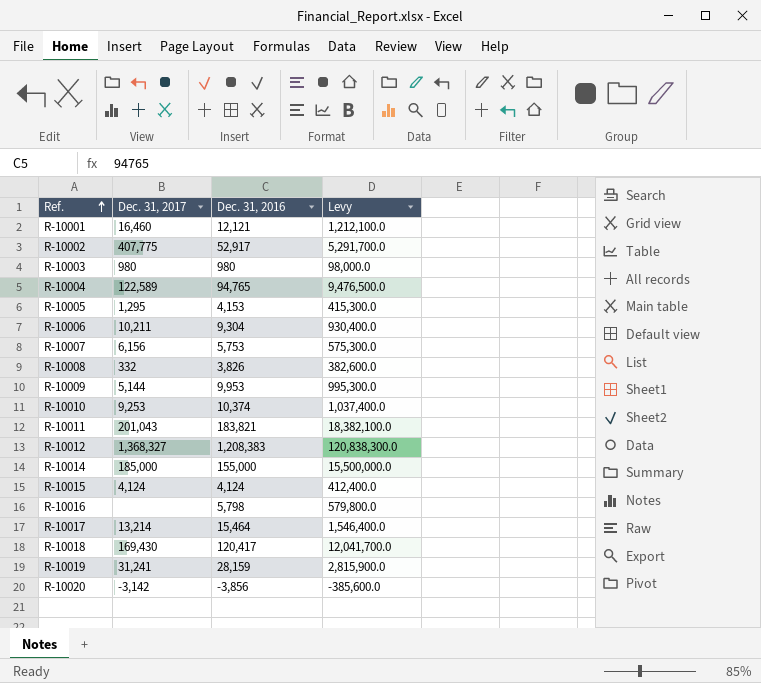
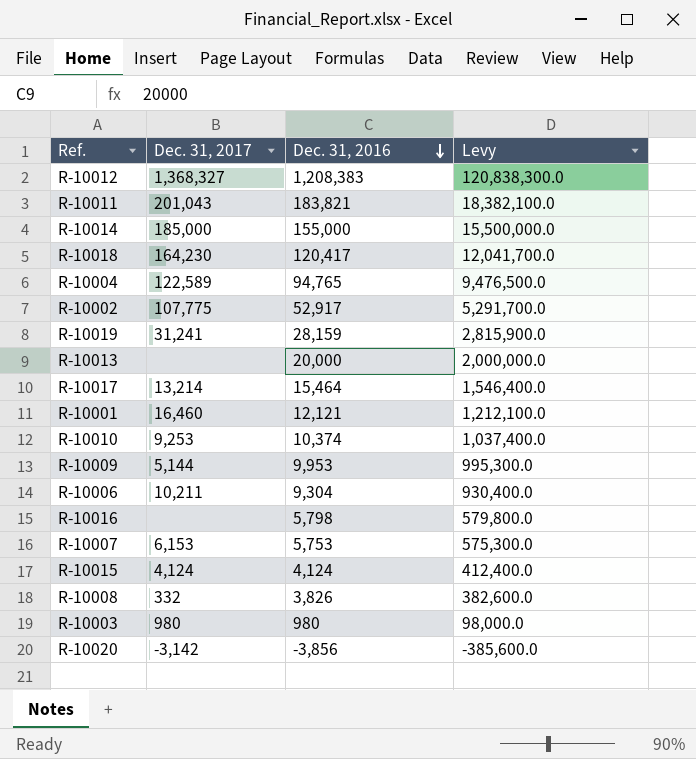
row order: Ref. ascending -> Dec. 31, 2016 descending
row R-10005: 1,295 | 4,153 | 415,300.0 -> none
R-10018 | Dec. 31, 2017: 169,430 -> 164,230
R-10002 | Dec. 31, 2017: 407,775 -> 107,775
row R-10013: none -> none | 20,000 | 2,000,000.0
R-10007 | Dec. 31, 2017: 6,156 -> 6,153

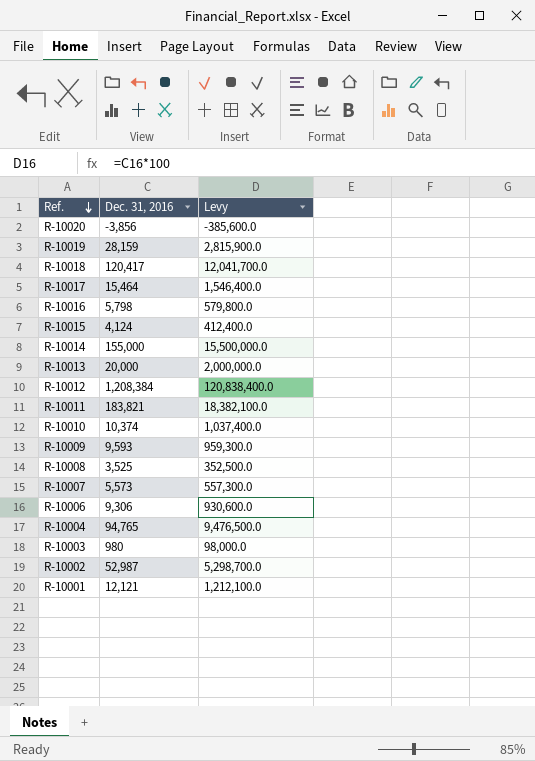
row order: Dec. 31, 2016 descending -> Ref. descending
column Dec. 31, 2017 | position: 2 -> none
R-10012 | Dec. 31, 2016: 1,208,383 -> 1,208,384
R-10012 | Levy: 120,838,300.0 -> 120,838,400.0
R-10009 | Dec. 31, 2016: 9,953 -> 9,593
R-10009 | Levy: 995,300.0 -> 959,300.0
R-10008 | Dec. 31, 2016: 3,826 -> 3,525
R-10008 | Levy: 382,600.0 -> 352,500.0
R-10007 | Dec. 31, 2016: 5,753 -> 5,573
R-10007 | Levy: 575,300.0 -> 557,300.0
R-10006 | Dec. 31, 2016: 9,304 -> 9,306
R-10006 | Levy: 930,400.0 -> 930,600.0
R-10002 | Dec. 31, 2016: 52,917 -> 52,987
R-10002 | Levy: 5,291,700.0 -> 5,298,700.0

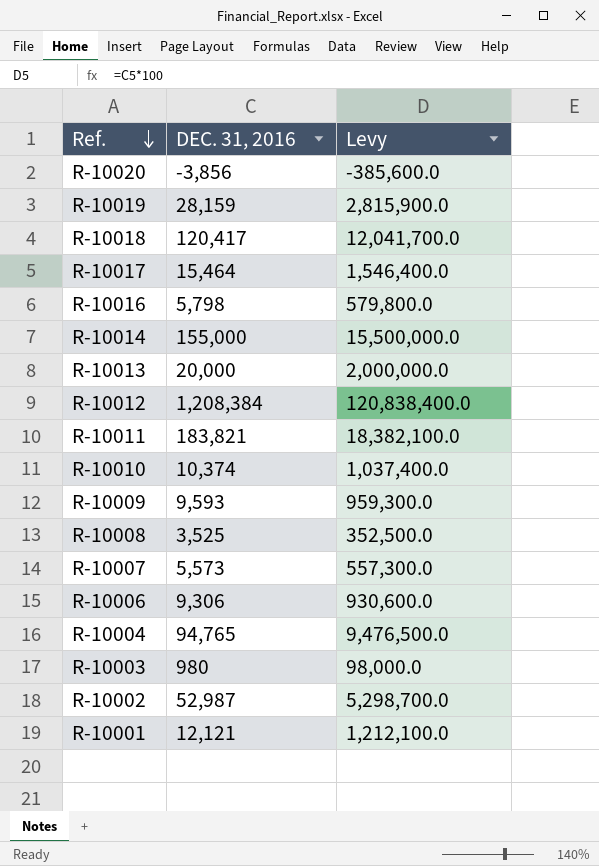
column name: Dec. 31, 2016 -> DEC. 31, 2016
row R-10015: 4,124 | 412,400.0 -> none

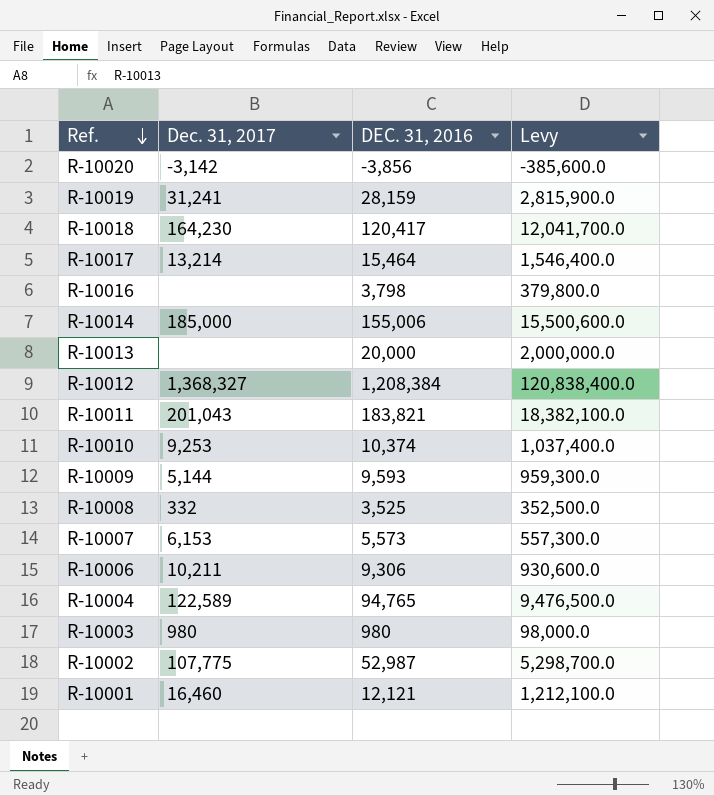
column Dec. 31, 2017 | position: none -> 2
R-10016 | DEC. 31, 2016: 5,798 -> 3,798
R-10016 | Levy: 579,800.0 -> 379,800.0
R-10014 | DEC. 31, 2016: 155,000 -> 155,006
R-10014 | Levy: 15,500,000.0 -> 15,500,600.0

